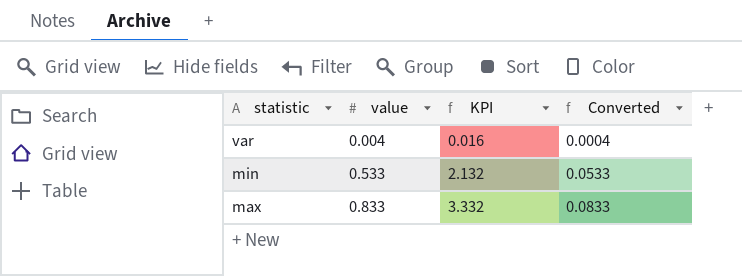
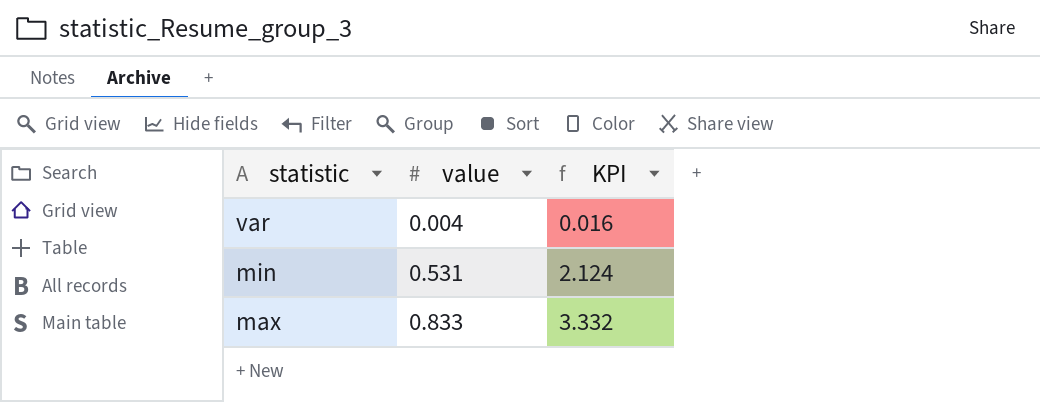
column Converted | formula: [value] * 0.1 -> none
min | value: 0.533 -> 0.531
min | KPI: 2.132 -> 2.124

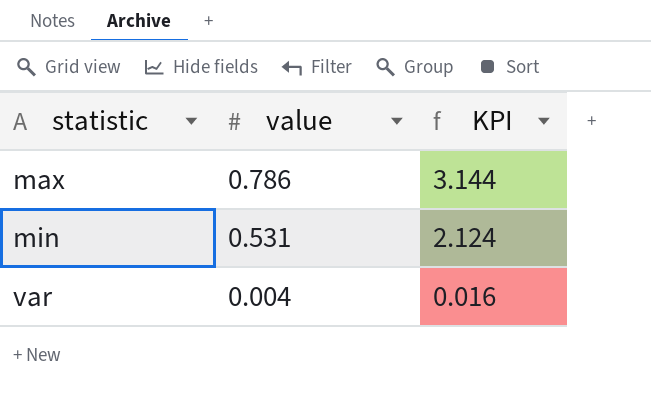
row order: statistic descending -> statistic ascending
max | value: 0.833 -> 0.786
max | KPI: 3.332 -> 3.144

